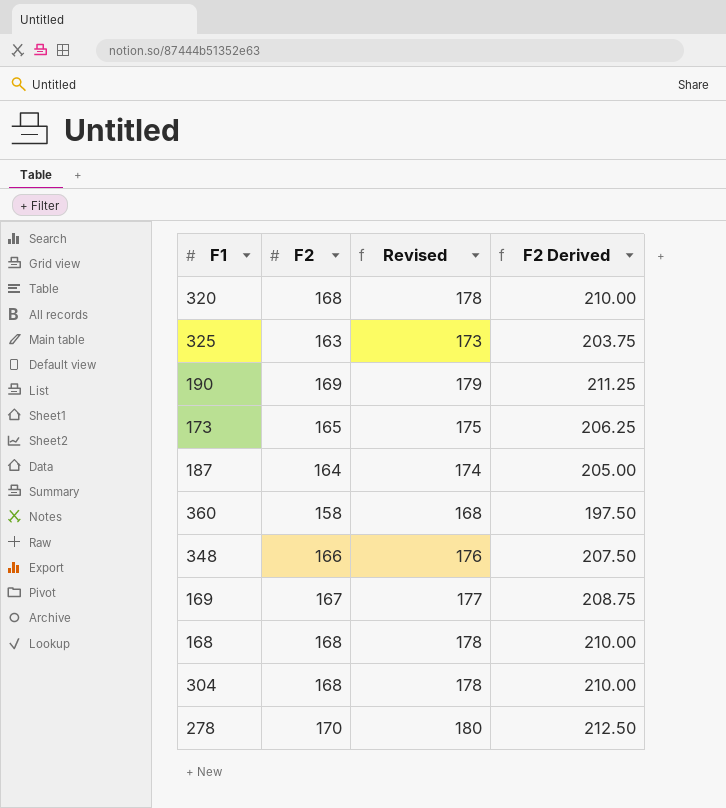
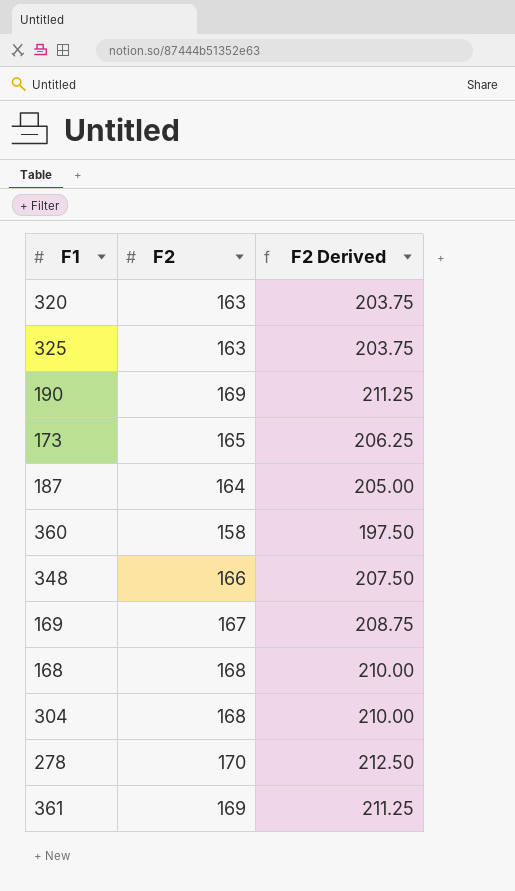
column Revised | formula: [F2] + 10 -> none
320 | F2: 168 -> 163
320 | F2 Derived: 210.00 -> 203.75
row 361: none -> 169 | 211.25

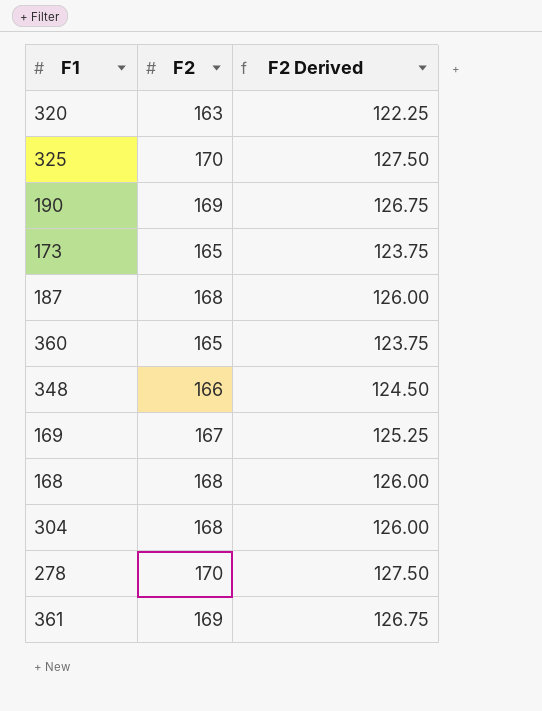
column F2 Derived | formula: [F2] * 1.25 -> [F2] * 0.75
325 | F2: 163 -> 170
187 | F2: 164 -> 168
360 | F2: 158 -> 165

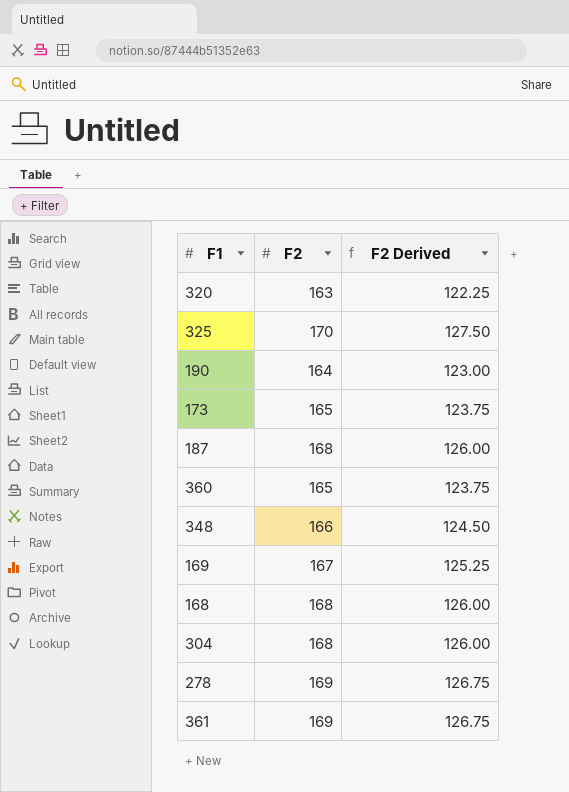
190 | F2: 169 -> 164
190 | F2 Derived: 126.75 -> 123.00
278 | F2: 170 -> 169
278 | F2 Derived: 127.50 -> 126.75

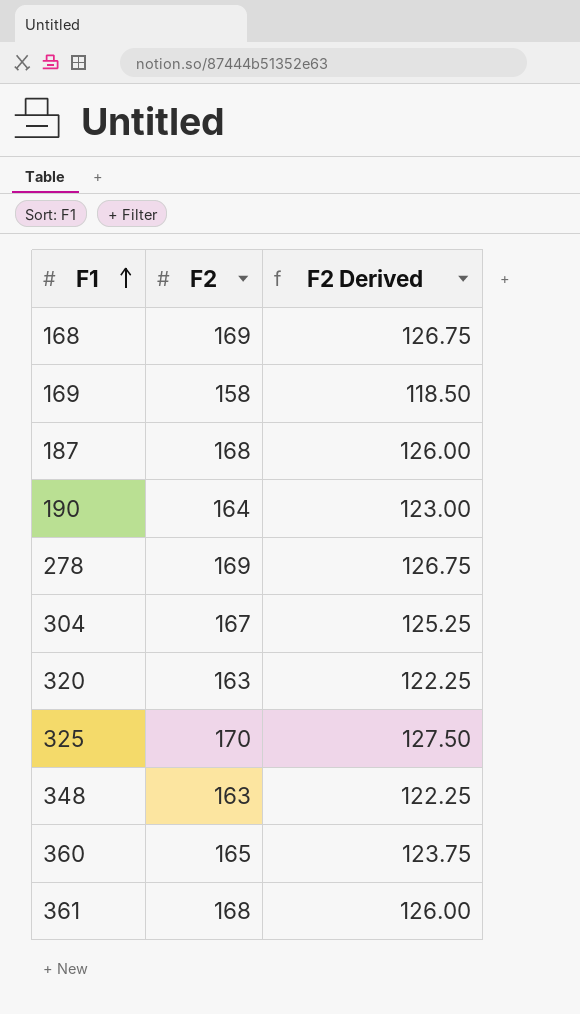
row order: none -> F1 ascending
row 173: 165 | 123.75 -> none
168 | F2: 168 -> 169
168 | F2 Derived: 126.00 -> 126.75
169 | F2: 167 -> 158
169 | F2 Derived: 125.25 -> 118.50
304 | F2: 168 -> 167
304 | F2 Derived: 126.00 -> 125.25
348 | F2: 166 -> 163
348 | F2 Derived: 124.50 -> 122.25
361 | F2: 169 -> 168
361 | F2 Derived: 126.75 -> 126.00

